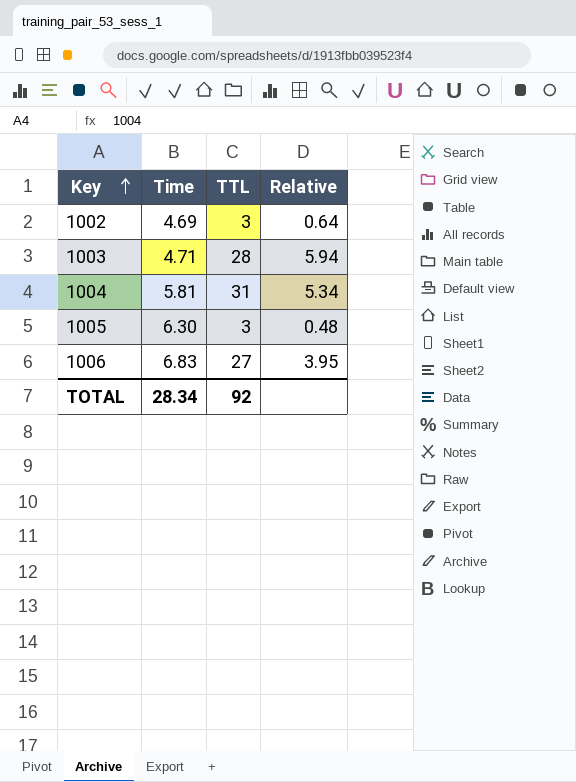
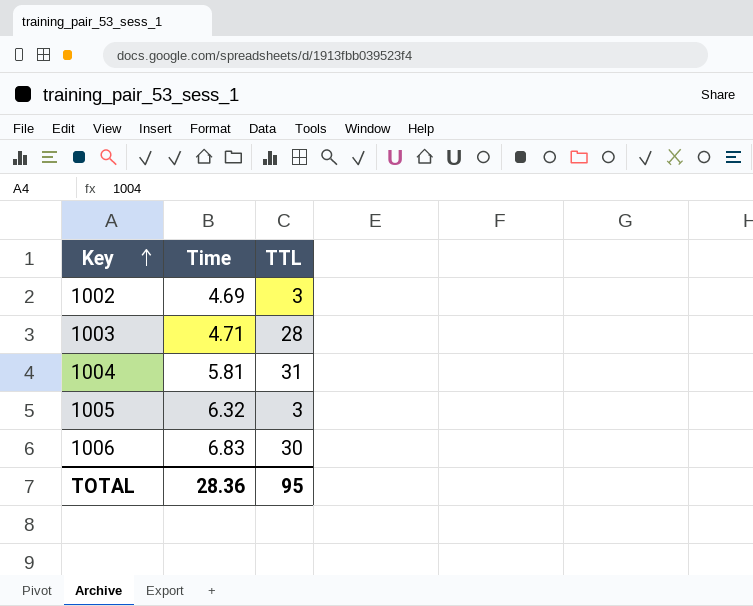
column Relative | formula: [TTL] / [Time] -> none
1005 | Time: 6.30 -> 6.32
1006 | TTL: 27 -> 30
TOTAL | Time: 28.34 -> 28.36
TOTAL | TTL: 92 -> 95

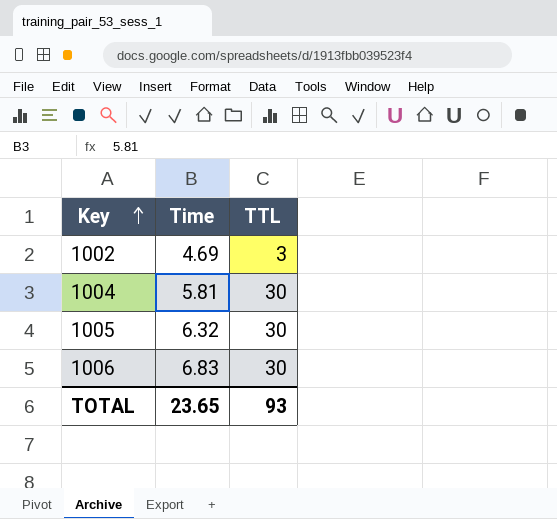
row 1003: 4.71 | 28 -> none
1004 | TTL: 31 -> 30
1005 | TTL: 3 -> 30
TOTAL | Time: 28.36 -> 23.65
TOTAL | TTL: 95 -> 93

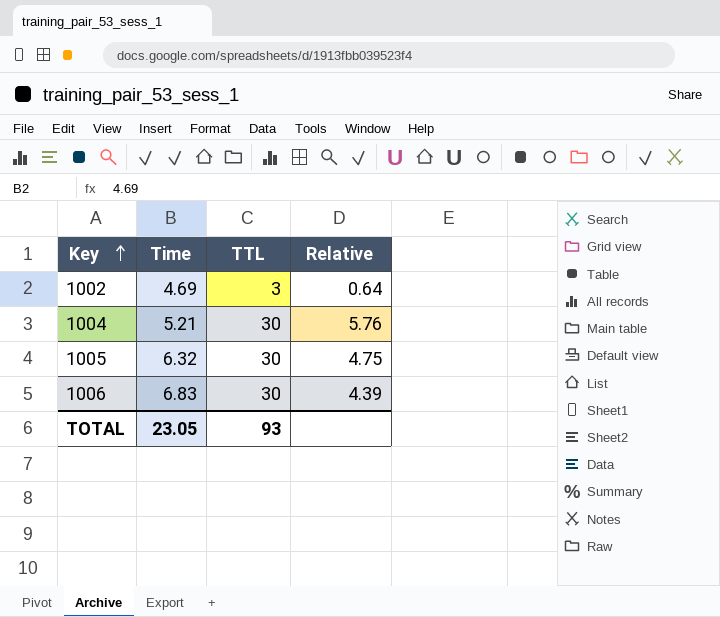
column Relative | formula: none -> [TTL] / [Time]
1004 | Time: 5.81 -> 5.21
TOTAL | Time: 23.65 -> 23.05

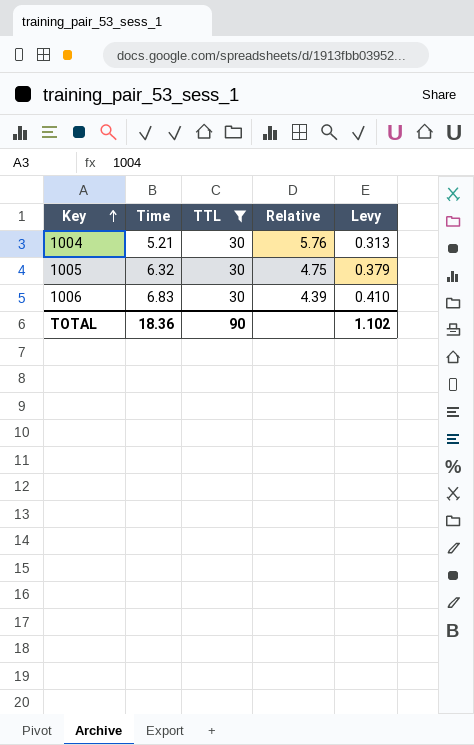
filter: none -> TTL = 30
column Levy | formula: none -> [Time] * 0.06
TOTAL | Time: 23.05 -> 18.36
TOTAL | TTL: 93 -> 90

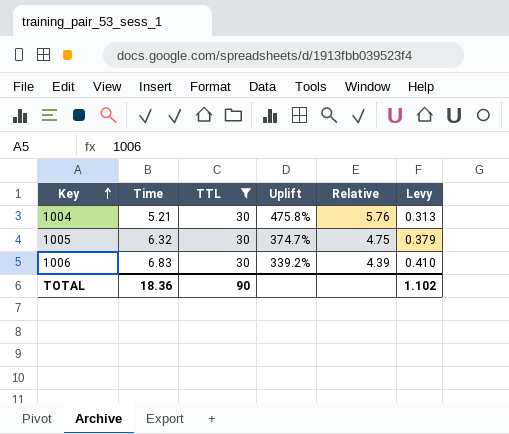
column Uplift | formula: none -> ([TTL] - [Time]) / [Time]

